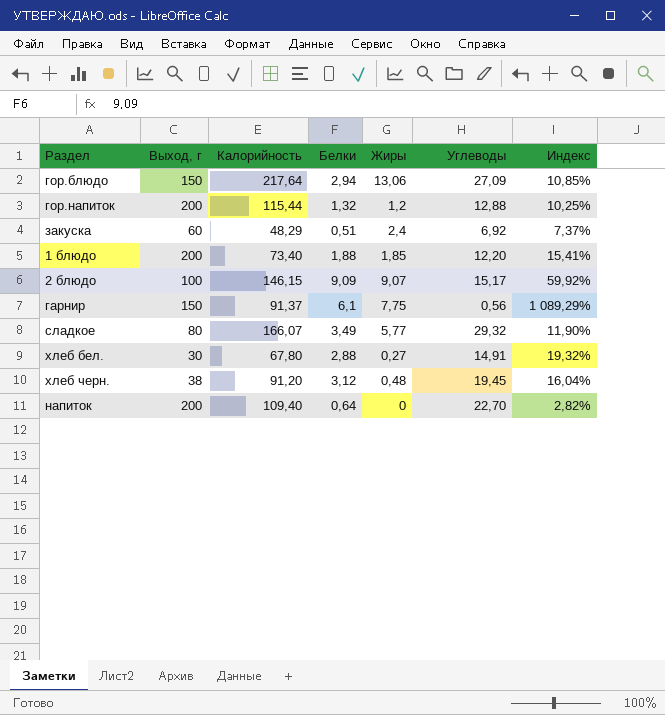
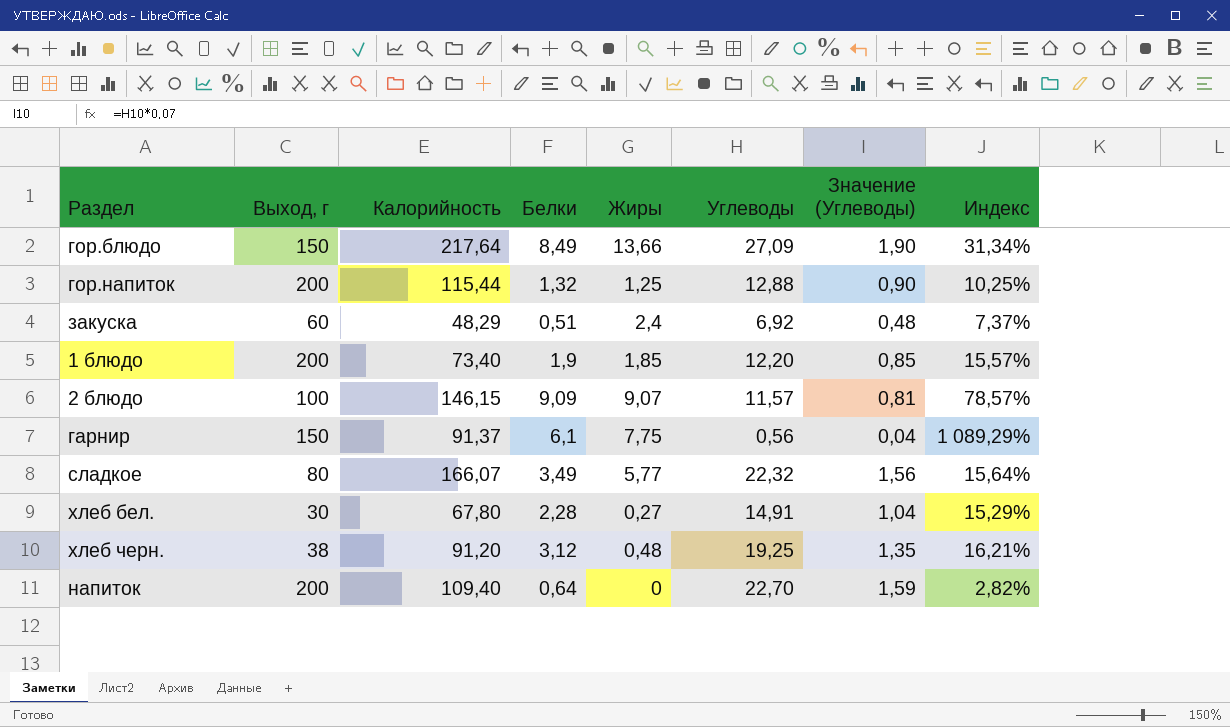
column Значение (Углеводы) | formula: none -> [Углеводы] * 0,07
гор.блюдо | Белки: 2,94 -> 8,49
гор.блюдо | Жиры: 13,06 -> 13,66
гор.блюдо | Индекс: 10,85% -> 31,34%
гор.напиток | Жиры: 1,2 -> 1,25
1 блюдо | Белки: 1,88 -> 1,9
1 блюдо | Индекс: 15,41% -> 15,57%
2 блюдо | Углеводы: 15,17 -> 11,57
2 блюдо | Индекс: 59,92% -> 78,57%
сладкое | Углеводы: 29,32 -> 22,32
сладкое | Индекс: 11,90% -> 15,64%
хлеб бел. | Белки: 2,88 -> 2,28
хлеб бел. | Индекс: 19,32% -> 15,29%
хлеб черн. | Углеводы: 19,45 -> 19,25
хлеб черн. | Индекс: 16,04% -> 16,21%

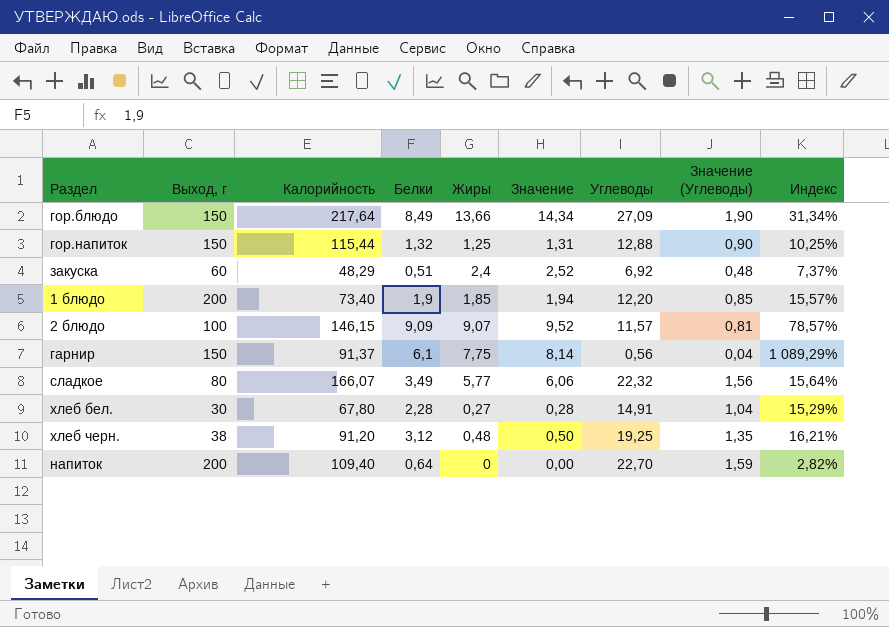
column Значение | formula: none -> [Жиры] * 1,05
гор.напиток | Выход, г: 200 -> 150

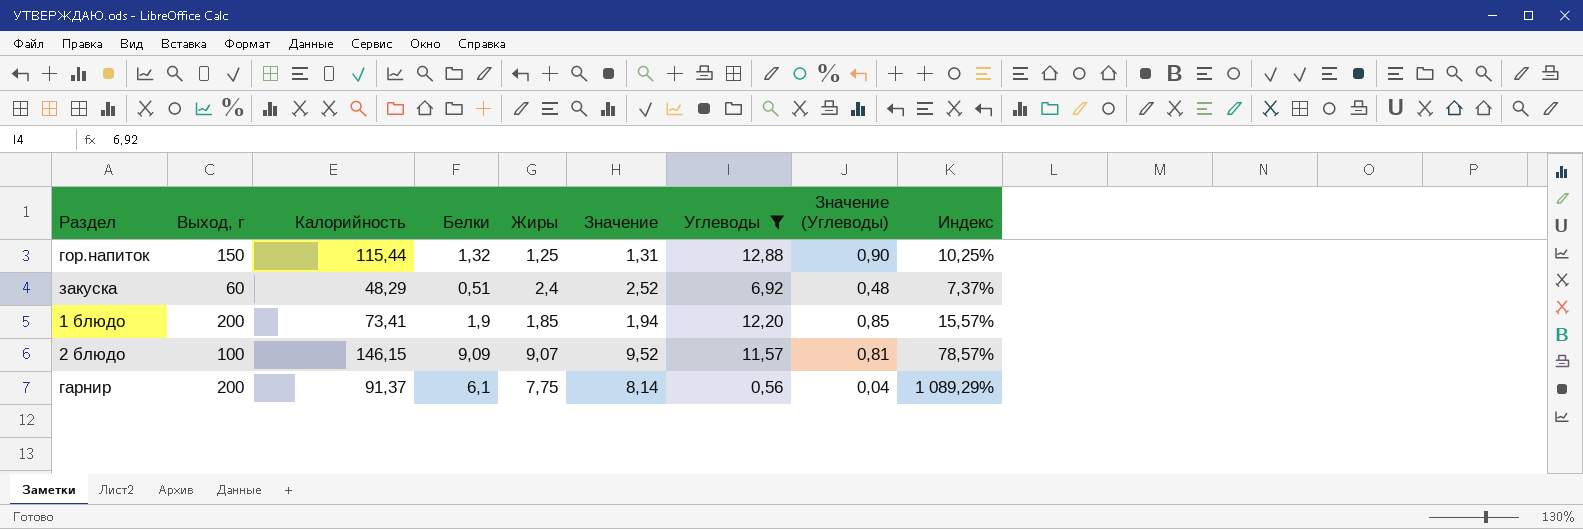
filter: none -> Углеводы <= 12,88
1 блюдо | Калорийность: 73,40 -> 73,41
гарнир | Выход, г: 150 -> 200

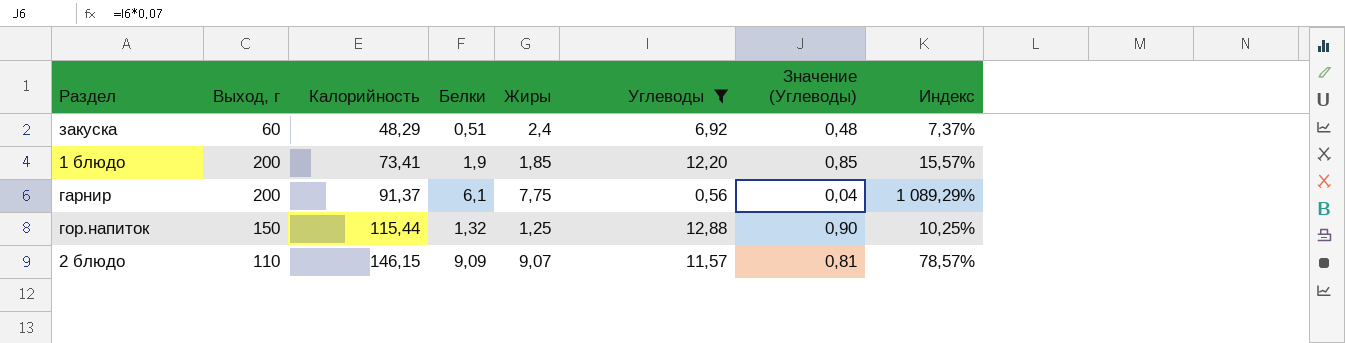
row order: none -> Калорийность ascending
column Значение | formula: [Жиры] * 1,05 -> none
2 блюдо | Выход, г: 100 -> 110

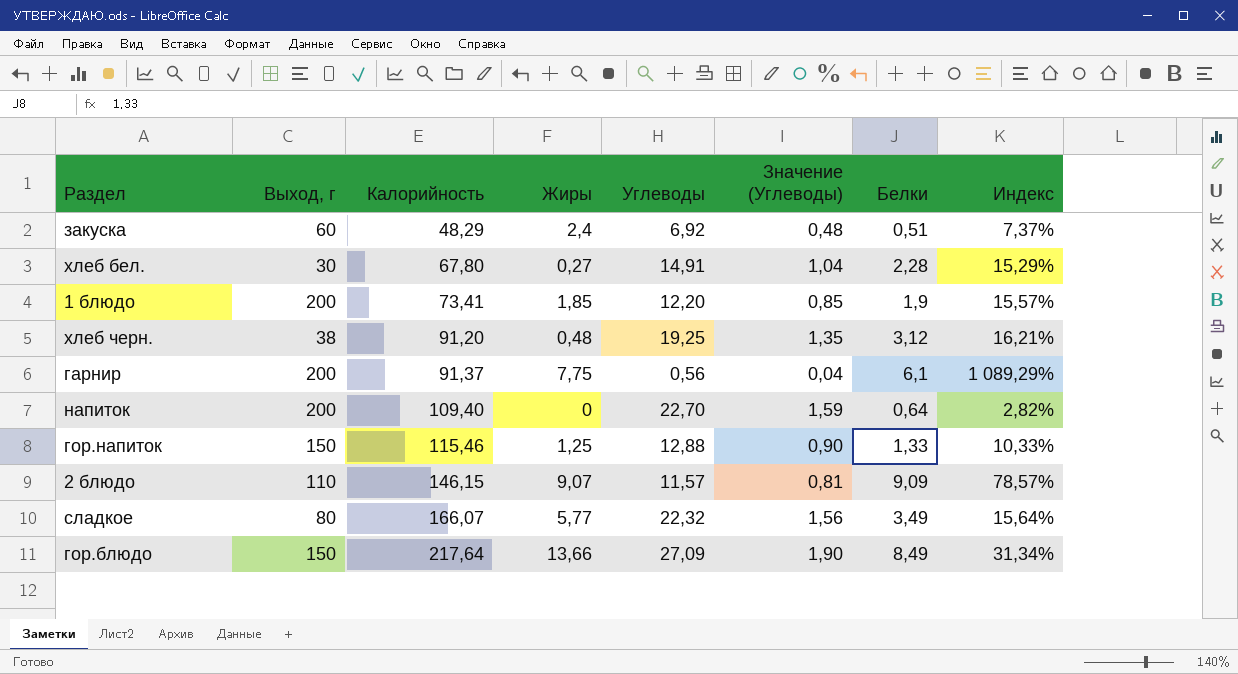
filter: Углеводы <= 12,88 -> none
column Белки | position: 4 -> 7
гор.напиток | Калорийность: 115,44 -> 115,46
гор.напиток | Белки: 1,32 -> 1,33
гор.напиток | Индекс: 10,25% -> 10,33%

